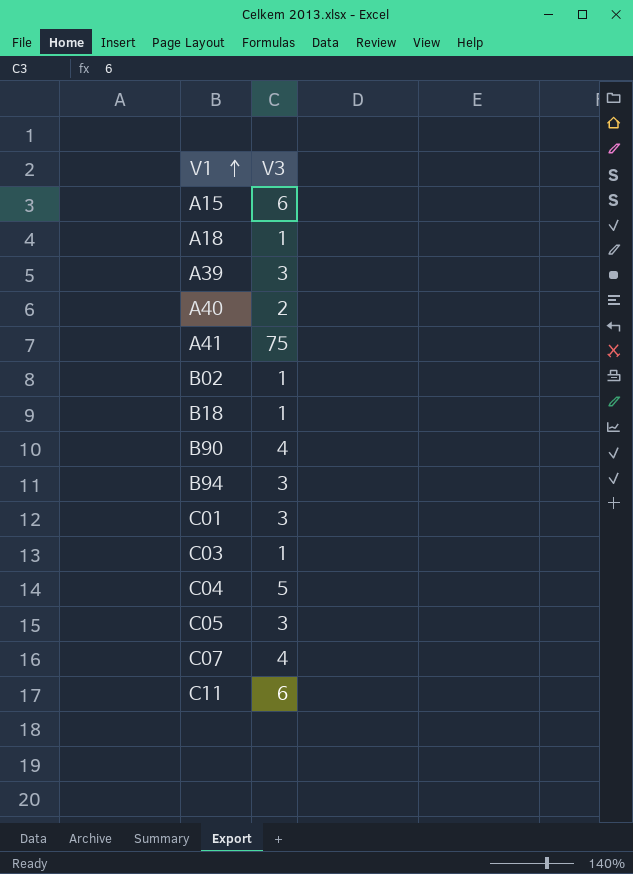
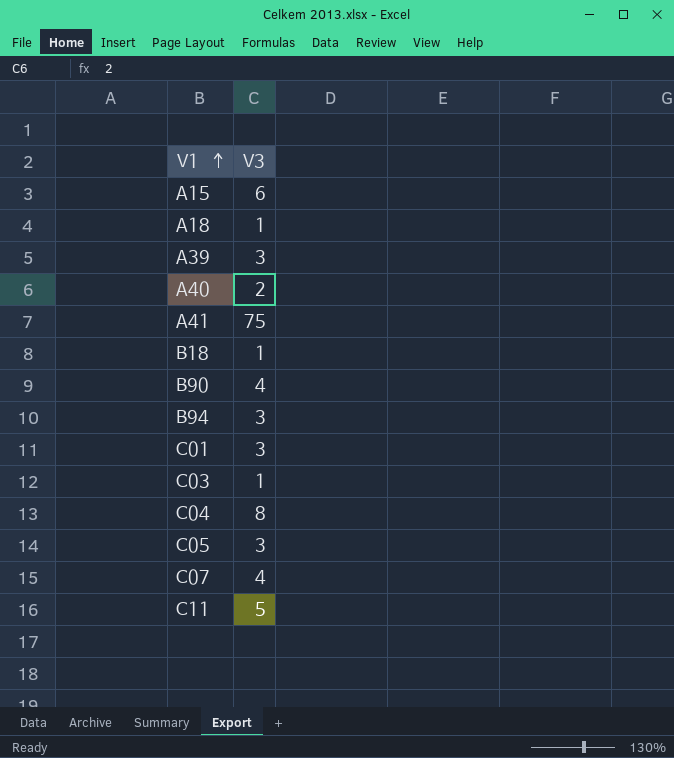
row B02: 1 -> none
C04 | V3: 5 -> 8
C11 | V3: 6 -> 5

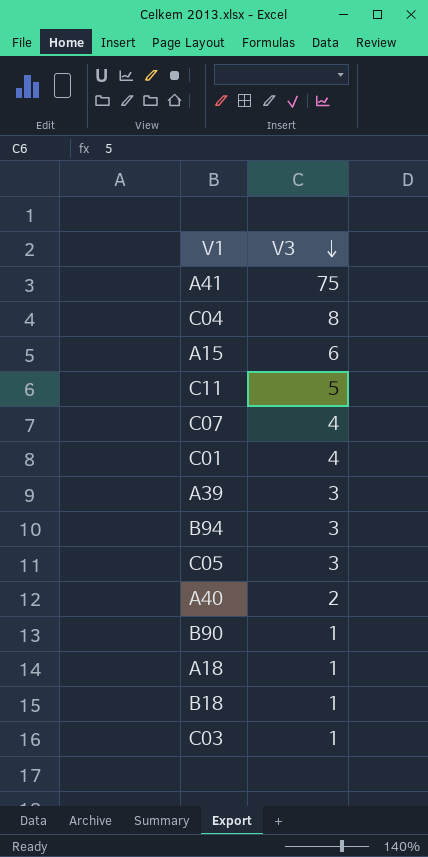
row order: V1 ascending -> V3 descending
C01 | V3: 3 -> 4
B90 | V3: 4 -> 1

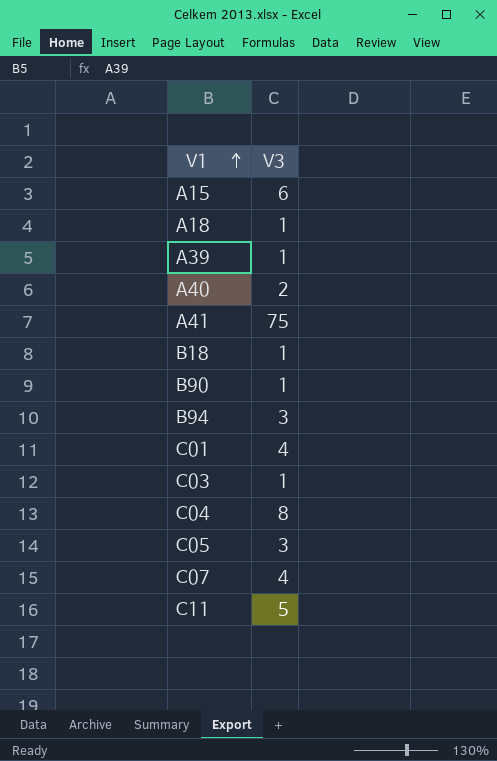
row order: V3 descending -> V1 ascending
A39 | V3: 3 -> 1

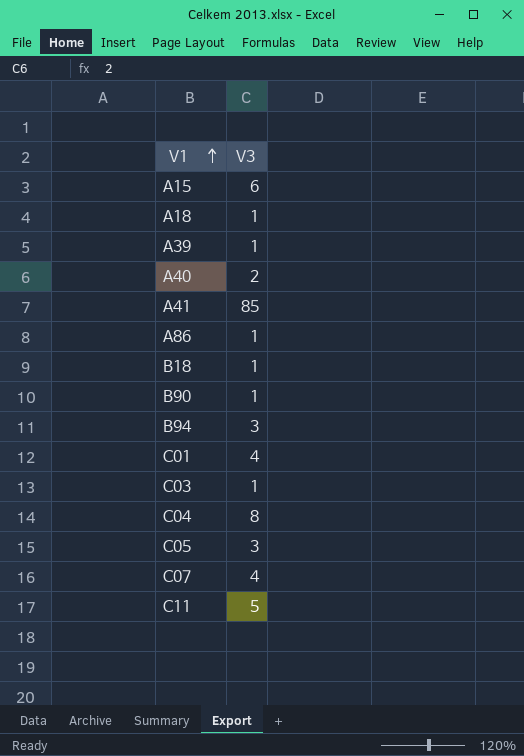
A41 | V3: 75 -> 85
row A86: none -> 1

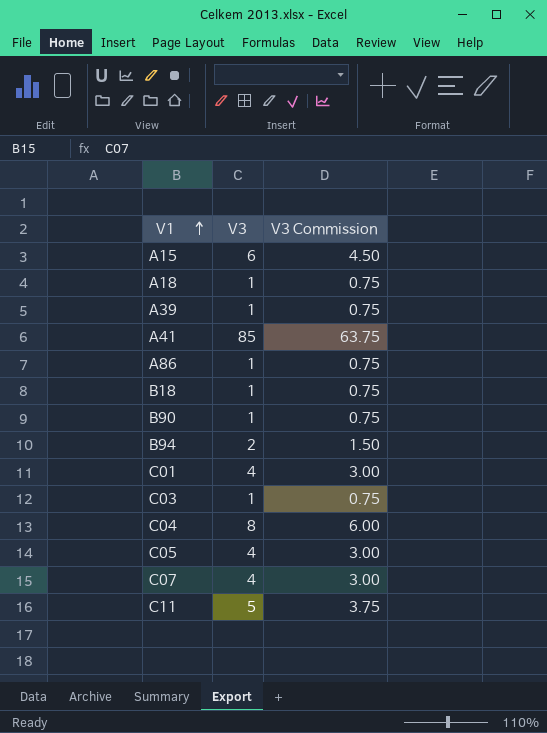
column V3 Commission | formula: none -> [V3] * 0.75
row A40: 2 -> none
B94 | V3: 3 -> 2
C05 | V3: 3 -> 4

